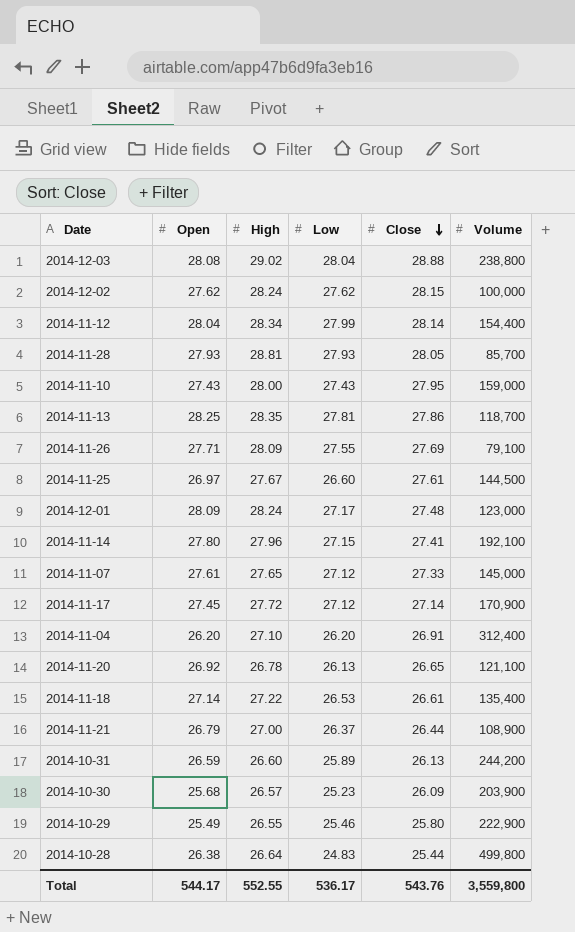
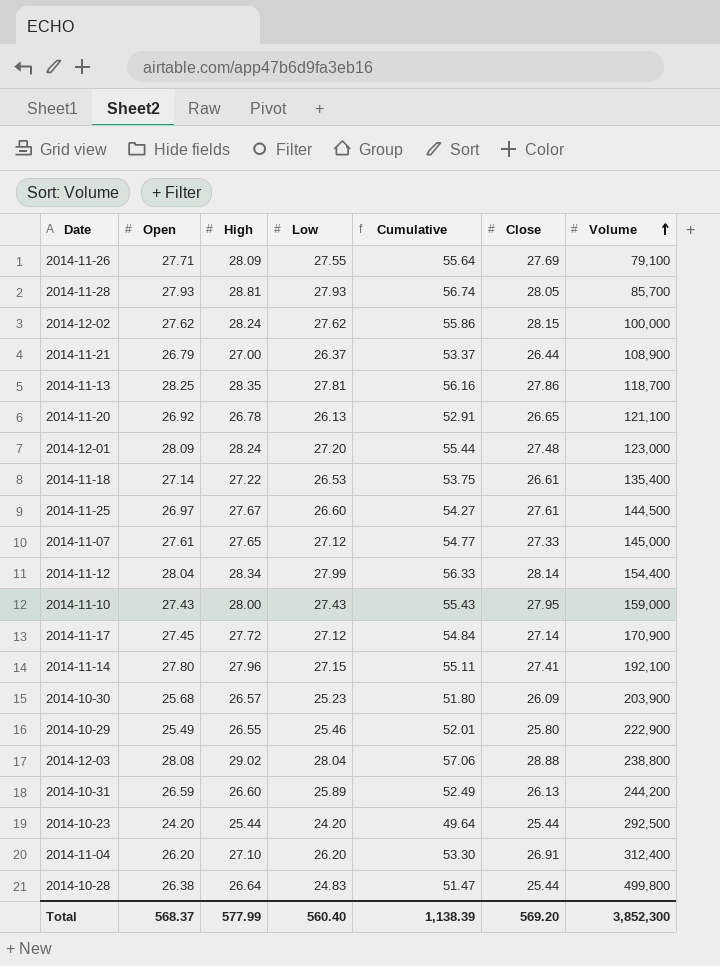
row order: Close descending -> Volume ascending
column Cumulative | formula: none -> [High] + [Low]
2014-12-01 | Low: 27.17 -> 27.20
row 2014-10-23: none -> 24.20 | 25.44 | 24.20 | 49.64 | 25.44 | 292,500
Total | Open: 544.17 -> 568.37
Total | High: 552.55 -> 577.99
Total | Low: 536.17 -> 560.40
Total | Close: 543.76 -> 569.20
Total | Volume: 3,559,800 -> 3,852,300

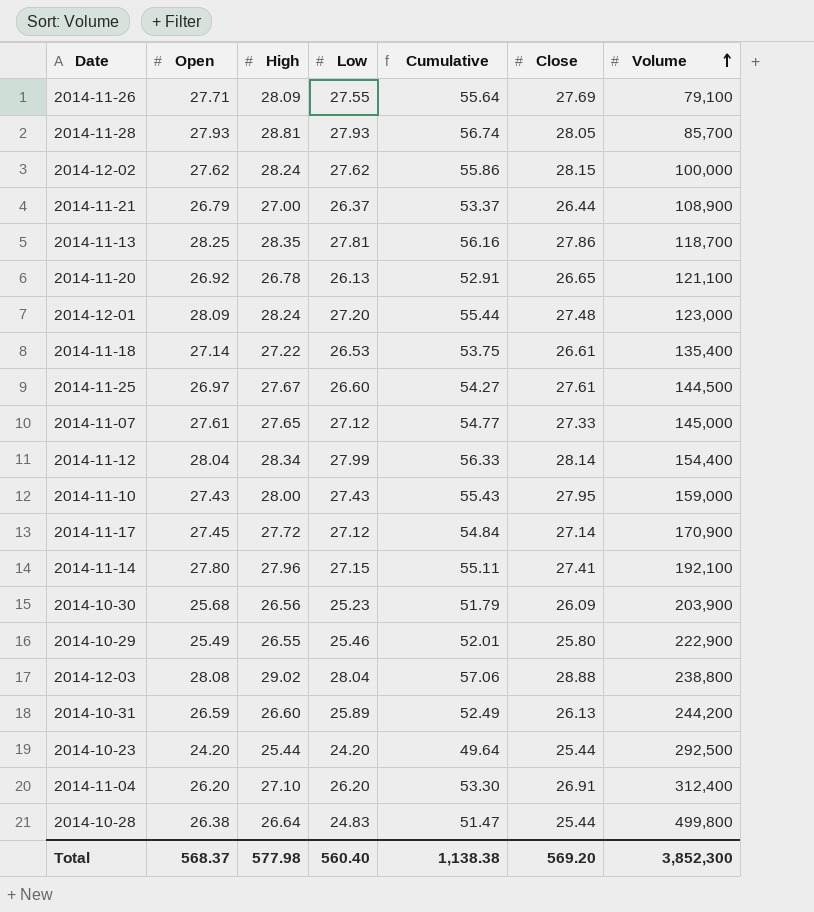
2014-10-30 | High: 26.57 -> 26.56
2014-10-30 | Cumulative: 51.80 -> 51.79
Total | High: 577.99 -> 577.98
Total | Cumulative: 1,138.39 -> 1,138.38

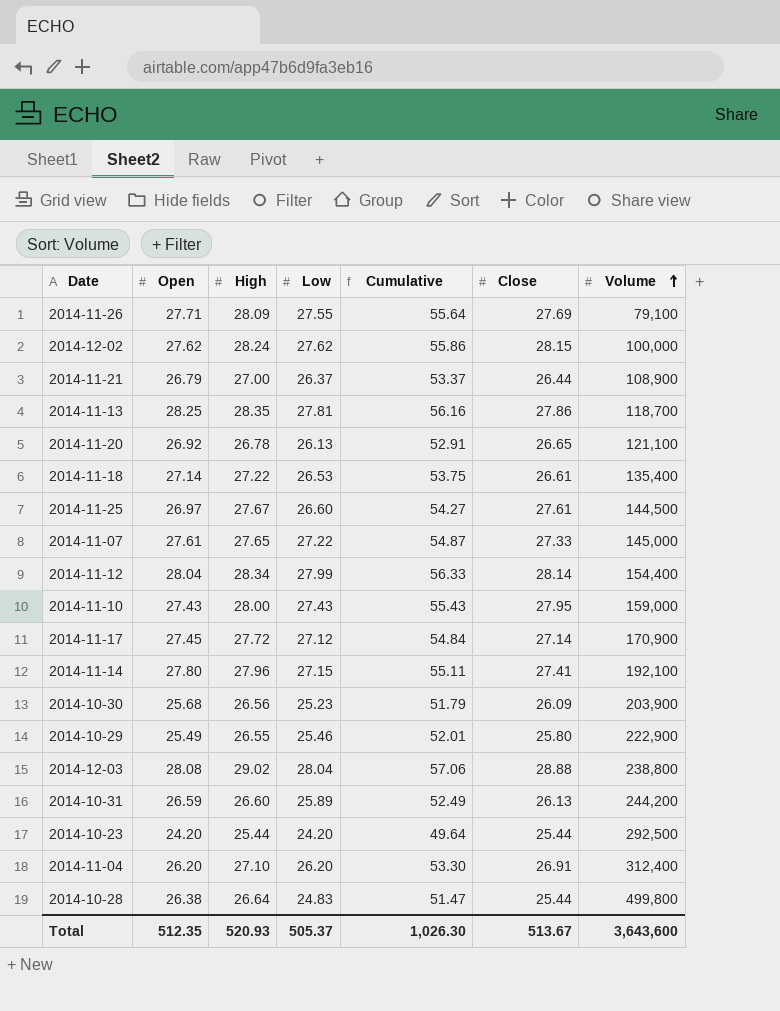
row 2014-11-28: 27.93 | 28.81 | 27.93 | 56.74 | 28.05 | 85,700 -> none
row 2014-12-01: 28.09 | 28.24 | 27.20 | 55.44 | 27.48 | 123,000 -> none
2014-11-07 | Low: 27.12 -> 27.22
2014-11-07 | Cumulative: 54.77 -> 54.87
Total | Open: 568.37 -> 512.35
Total | High: 577.98 -> 520.93
Total | Low: 560.40 -> 505.37
Total | Cumulative: 1,138.38 -> 1,026.30
Total | Close: 569.20 -> 513.67
Total | Volume: 3,852,300 -> 3,643,600

